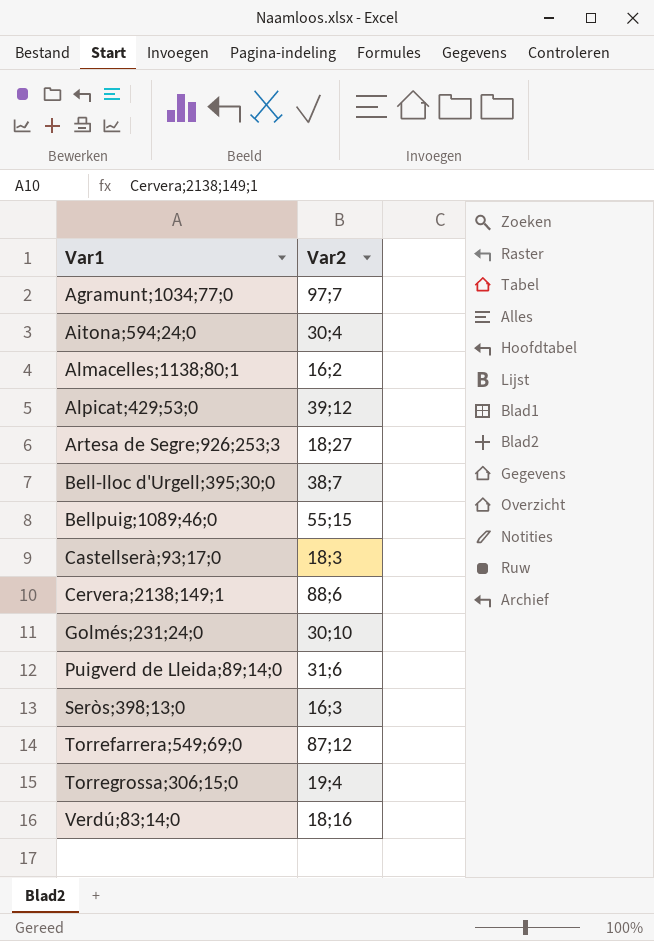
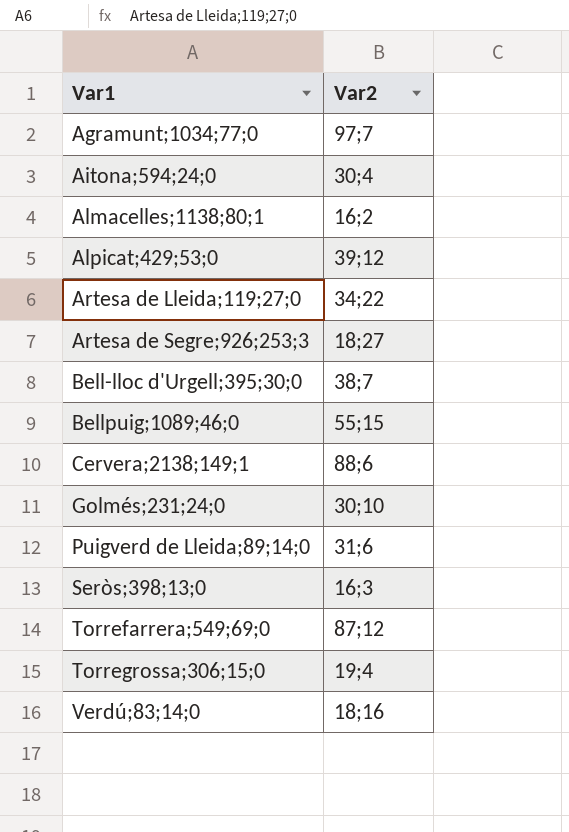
row Castellserà;93;17;0: 18;3 -> none
row Artesa de Lleida;119;27;0: none -> 34;22

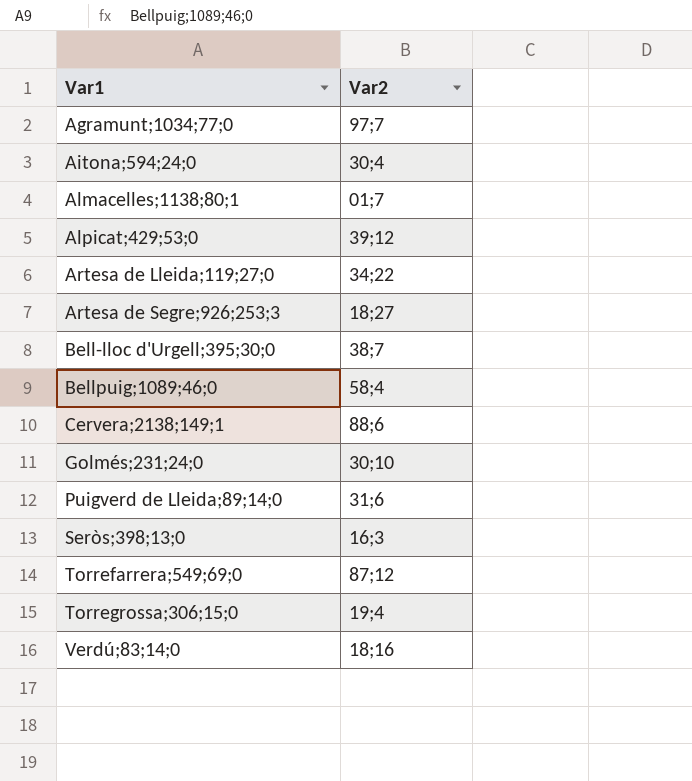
Almacelles;1138;80;1 | Var2: 16;2 -> 01;7
Bellpuig;1089;46;0 | Var2: 55;15 -> 58;4

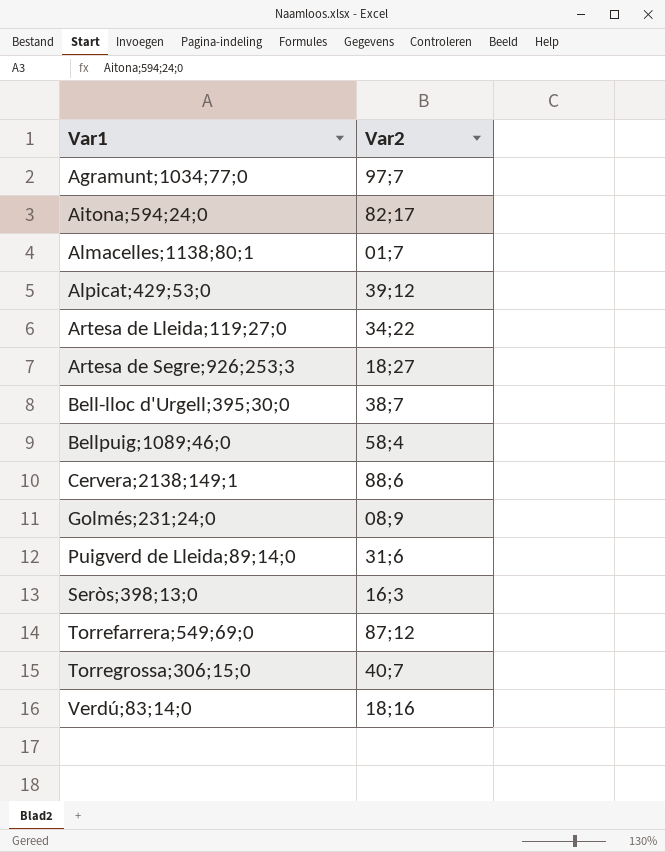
Aitona;594;24;0 | Var2: 30;4 -> 82;17
Golmés;231;24;0 | Var2: 30;10 -> 08;9
Torregrossa;306;15;0 | Var2: 19;4 -> 40;7

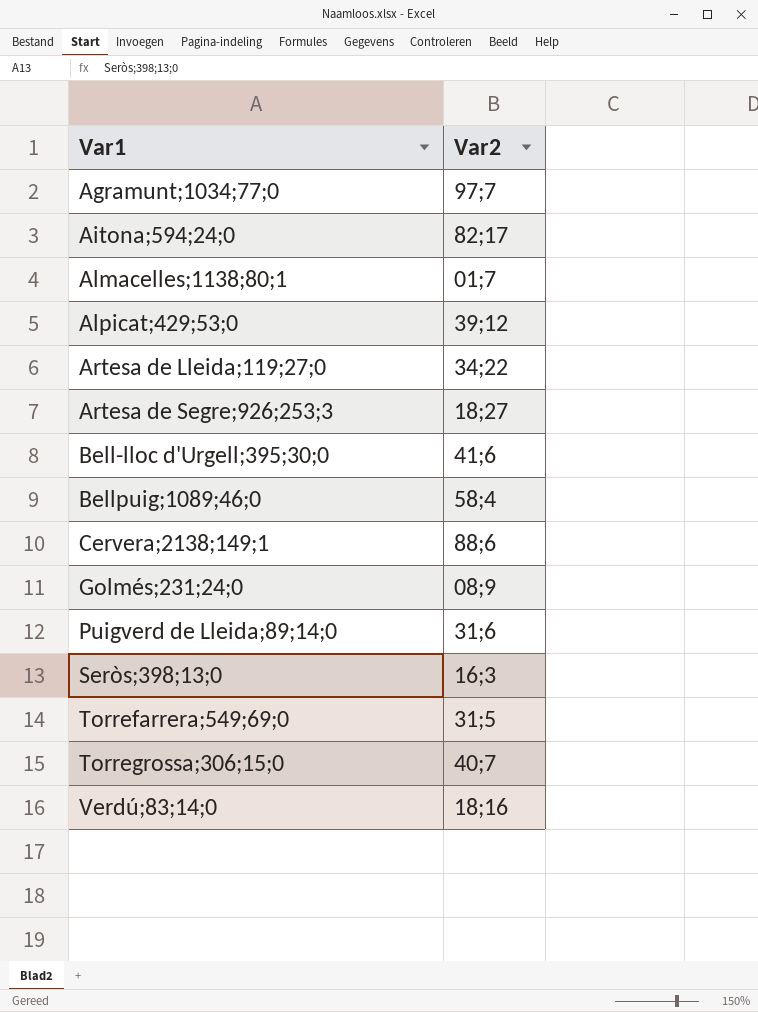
Bell-lloc d'Urgell;395;30;0 | Var2: 38;7 -> 41;6
Torrefarrera;549;69;0 | Var2: 87;12 -> 31;5

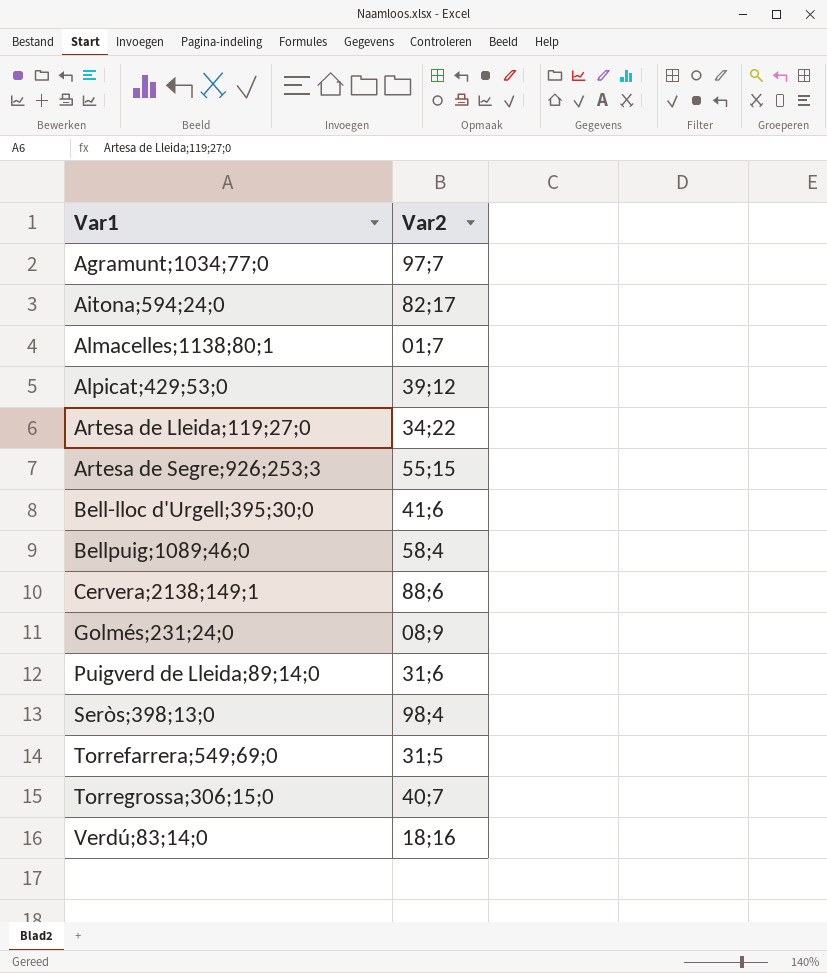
Artesa de Segre;926;253;3 | Var2: 18;27 -> 55;15
Seròs;398;13;0 | Var2: 16;3 -> 98;4

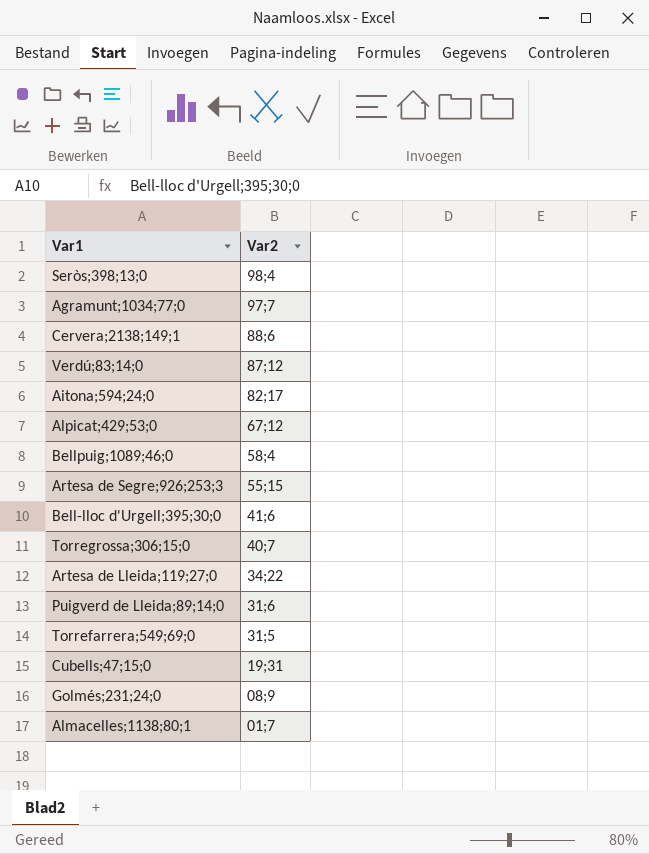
row order: Var1 ascending -> Var2 descending
Verdú;83;14;0 | Var2: 18;16 -> 87;12
Alpicat;429;53;0 | Var2: 39;12 -> 67;12
row Cubells;47;15;0: none -> 19;31

